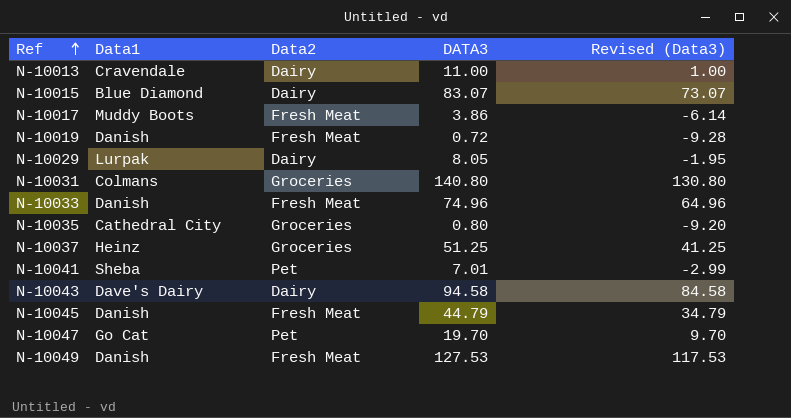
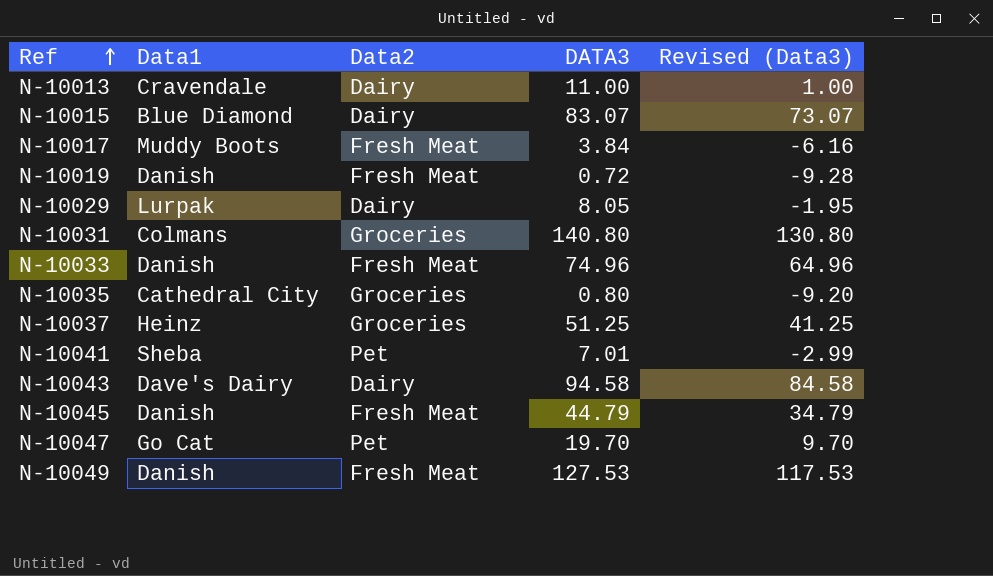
N-10017 | DATA3: 3.86 -> 3.84
N-10017 | Revised (Data3): -6.14 -> -6.16

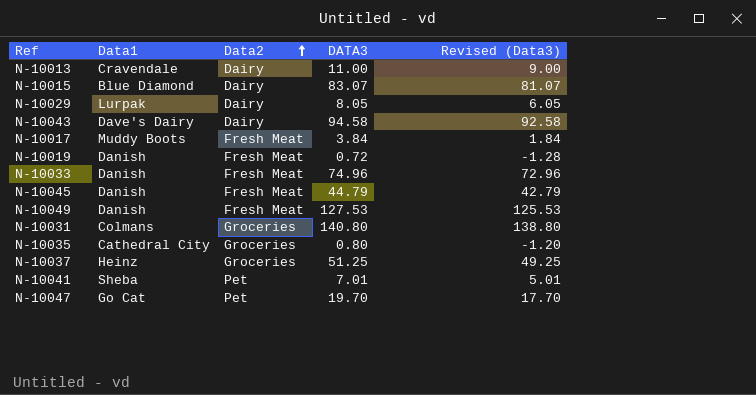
row order: Ref ascending -> Data2 ascending
column Revised (Data3) | formula: [DATA3] - 10 -> [DATA3] - 2

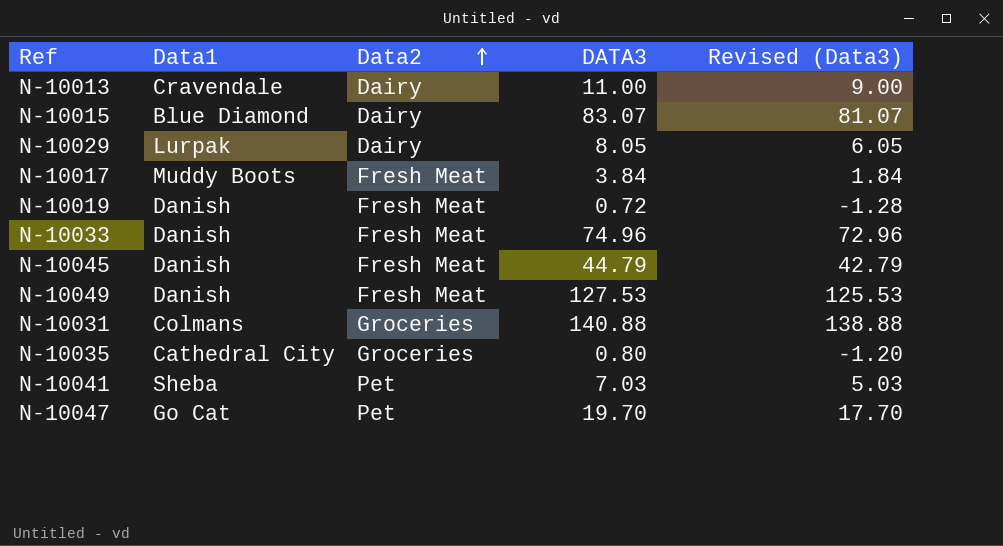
row N-10043: Dave's Dairy | Dairy | 94.58 | 92.58 -> none
row N-10037: Heinz | Groceries | 51.25 | 49.25 -> none
N-10031 | DATA3: 140.80 -> 140.88
N-10031 | Revised (Data3): 138.80 -> 138.88
N-10041 | DATA3: 7.01 -> 7.03
N-10041 | Revised (Data3): 5.01 -> 5.03

